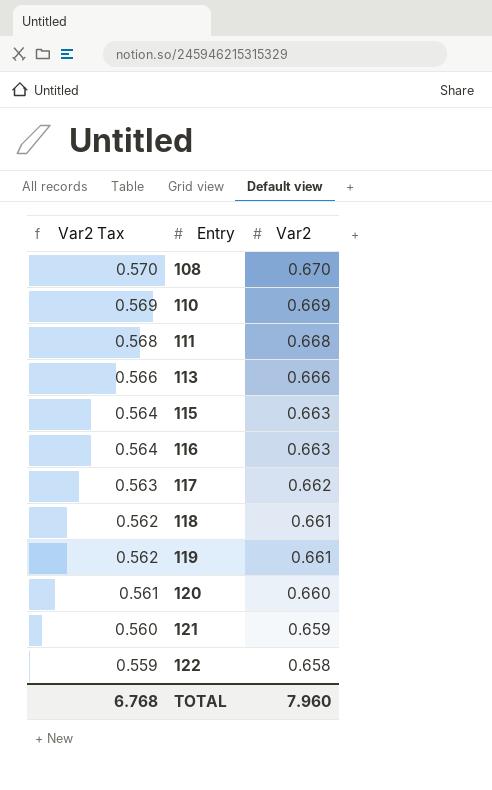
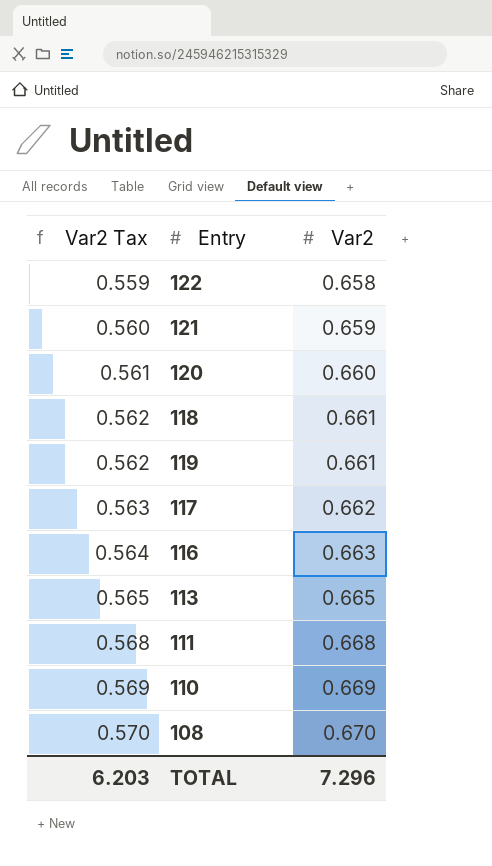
row order: Var2 Tax descending -> Var2 Tax ascending
row 115: 0.564 | 0.663 -> none
113 | Var2 Tax: 0.566 -> 0.565
113 | Var2: 0.666 -> 0.665
TOTAL | Var2 Tax: 6.768 -> 6.203
TOTAL | Var2: 7.960 -> 7.296

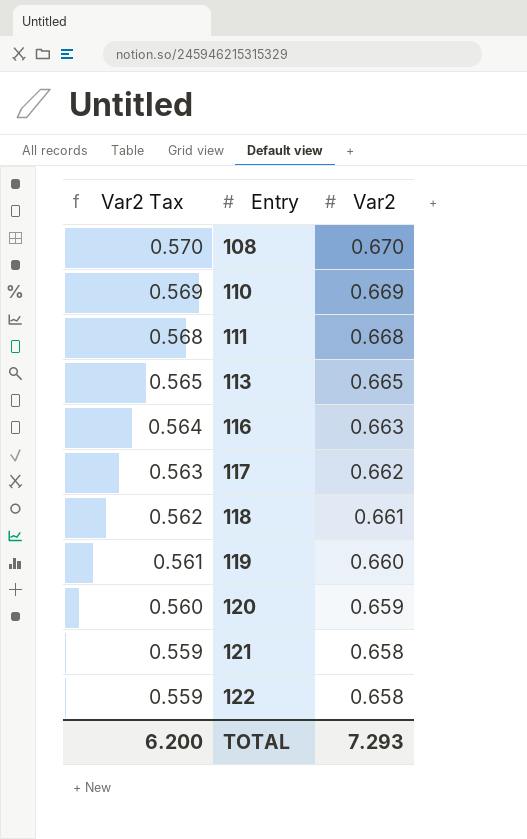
row order: Var2 Tax ascending -> Var2 Tax descending
119 | Var2 Tax: 0.562 -> 0.561
119 | Var2: 0.661 -> 0.660
120 | Var2 Tax: 0.561 -> 0.560
120 | Var2: 0.660 -> 0.659
121 | Var2 Tax: 0.560 -> 0.559
121 | Var2: 0.659 -> 0.658
TOTAL | Var2 Tax: 6.203 -> 6.200
TOTAL | Var2: 7.296 -> 7.293

